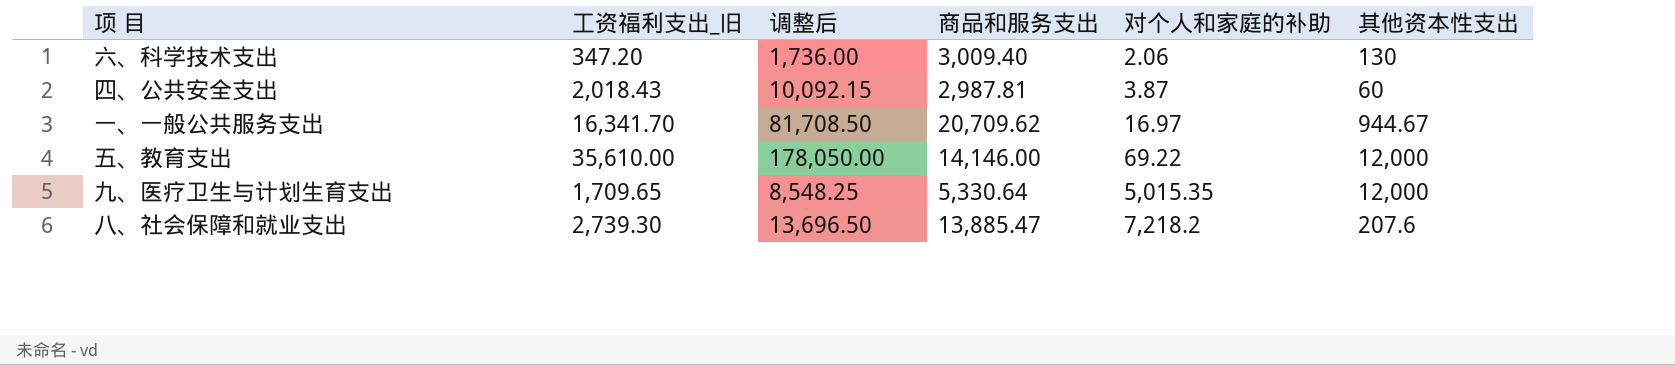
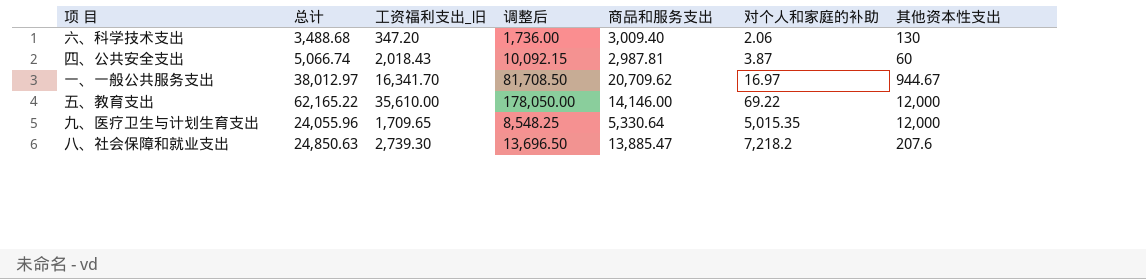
column 总计 | position: none -> 2

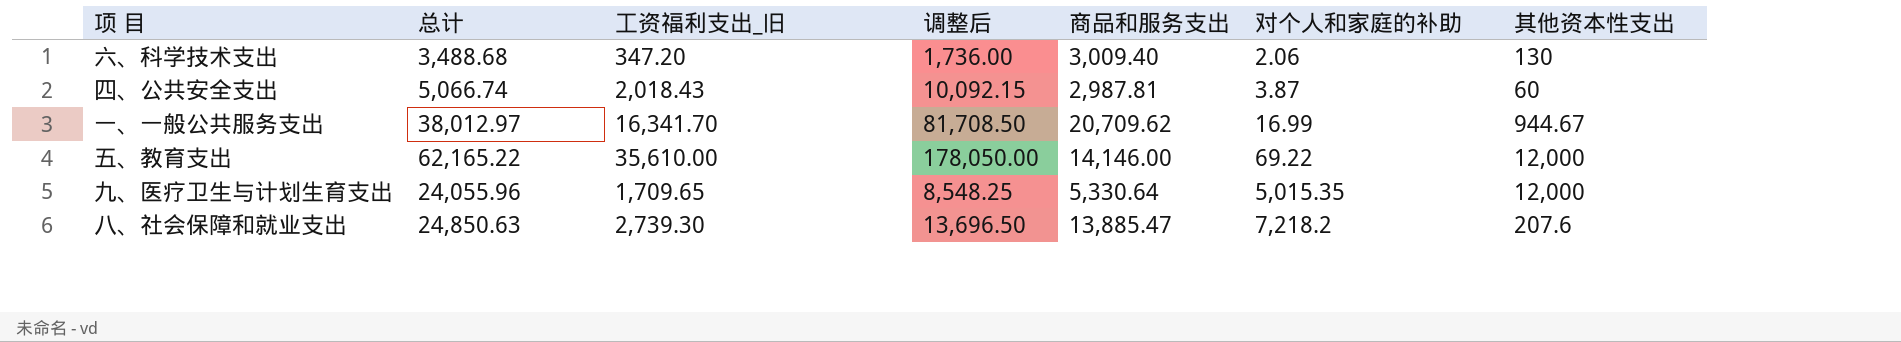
一、一般公共服务支出 | 对个人和家庭的补助: 16.97 -> 16.99

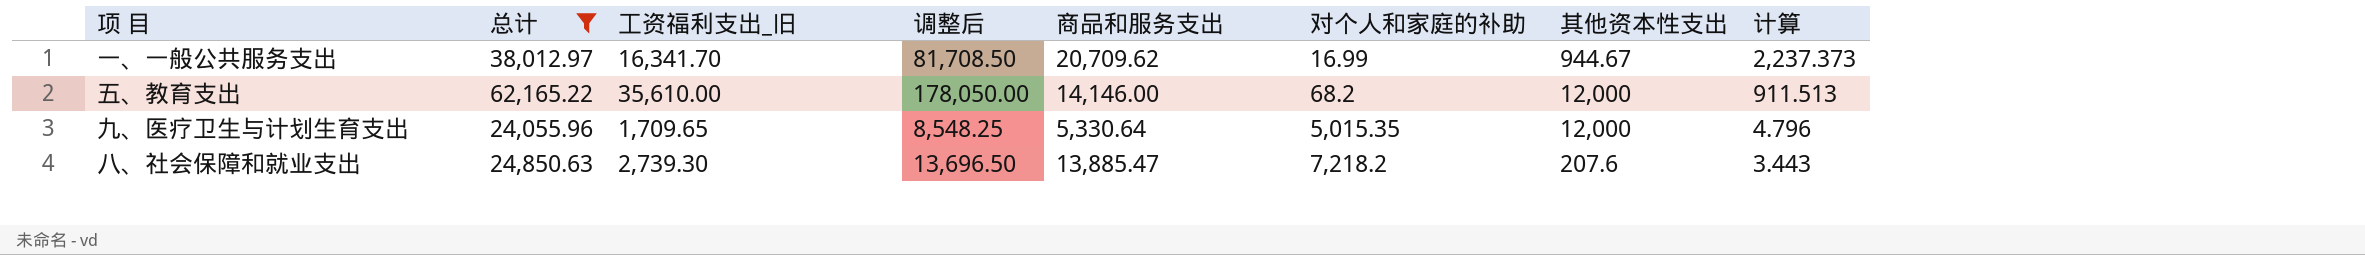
filter: none -> 总计 >= 24,055.96
column 计算 | formula: none -> [总计] / [对个人和家庭的补助]
五、教育支出 | 对个人和家庭的补助: 69.22 -> 68.2

